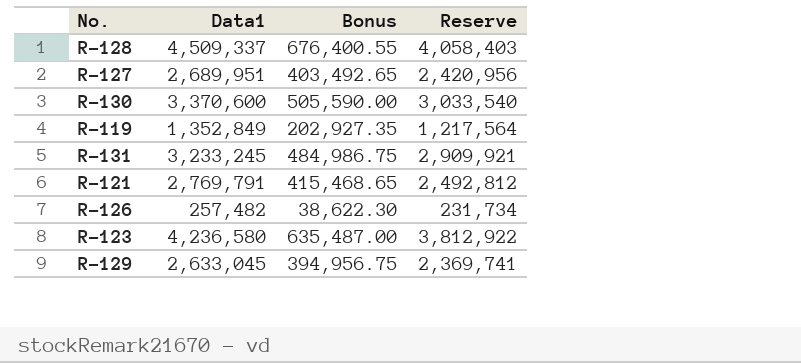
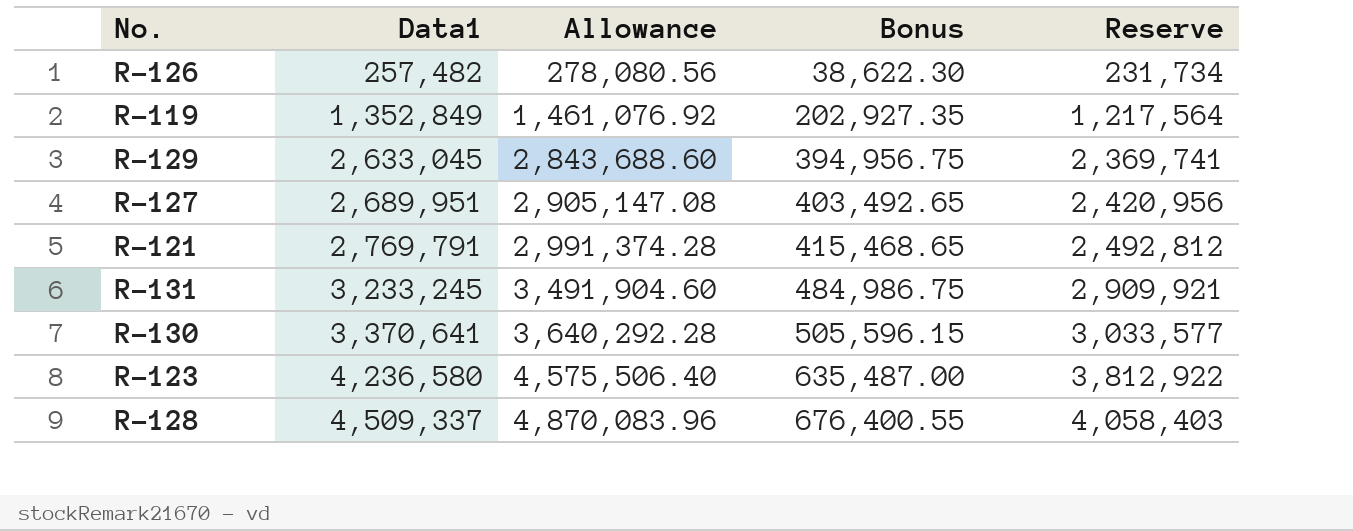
row order: none -> Data1 ascending
column Allowance | formula: none -> [Data1] * 1.08
R-130 | Data1: 3,370,600 -> 3,370,641
R-130 | Bonus: 505,590.00 -> 505,596.15
R-130 | Reserve: 3,033,540 -> 3,033,577

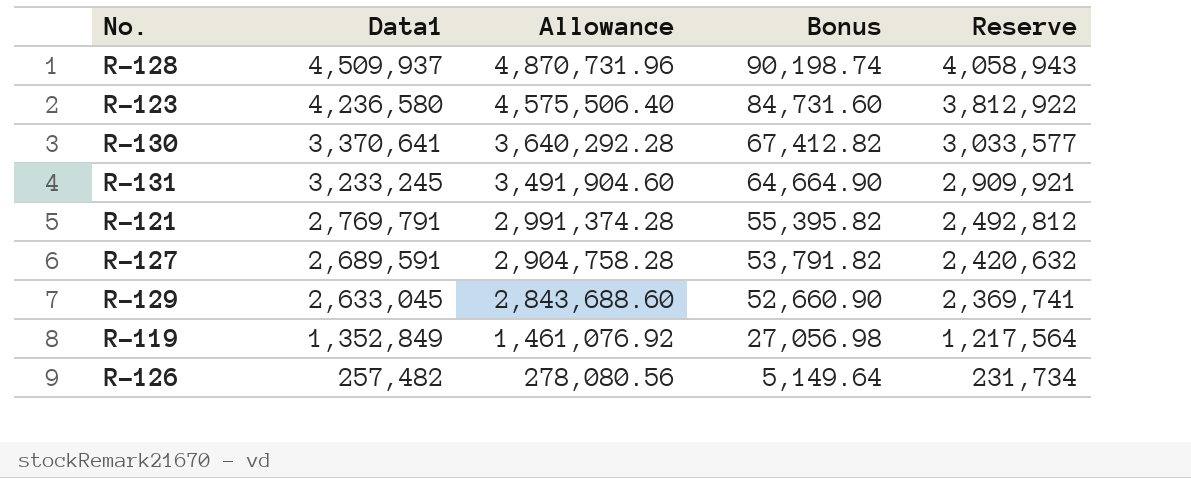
row order: Data1 ascending -> Data1 descending
column Bonus | formula: [Data1] * 0.15 -> [Data1] * 0.02
R-128 | Data1: 4,509,337 -> 4,509,937
R-128 | Allowance: 4,870,083.96 -> 4,870,731.96
R-128 | Reserve: 4,058,403 -> 4,058,943
R-127 | Data1: 2,689,951 -> 2,689,591
R-127 | Allowance: 2,905,147.08 -> 2,904,758.28
R-127 | Reserve: 2,420,956 -> 2,420,632

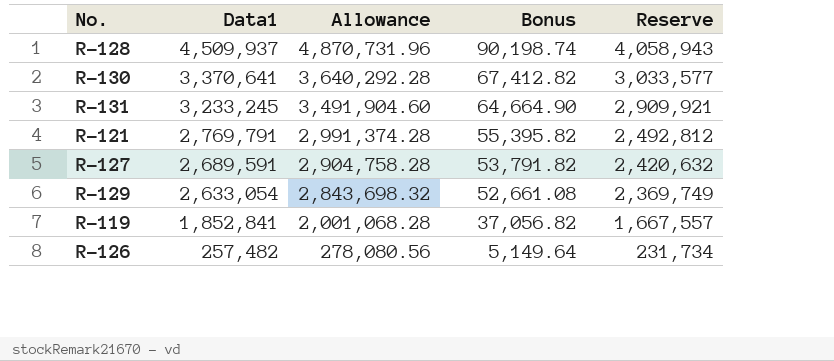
row R-123: 4,236,580 | 4,575,506.40 | 84,731.60 | 3,812,922 -> none
R-129 | Data1: 2,633,045 -> 2,633,054
R-129 | Allowance: 2,843,688.60 -> 2,843,698.32
R-129 | Bonus: 52,660.90 -> 52,661.08
R-129 | Reserve: 2,369,741 -> 2,369,749
R-119 | Data1: 1,352,849 -> 1,852,841
R-119 | Allowance: 1,461,076.92 -> 2,001,068.28
R-119 | Bonus: 27,056.98 -> 37,056.82
R-119 | Reserve: 1,217,564 -> 1,667,557

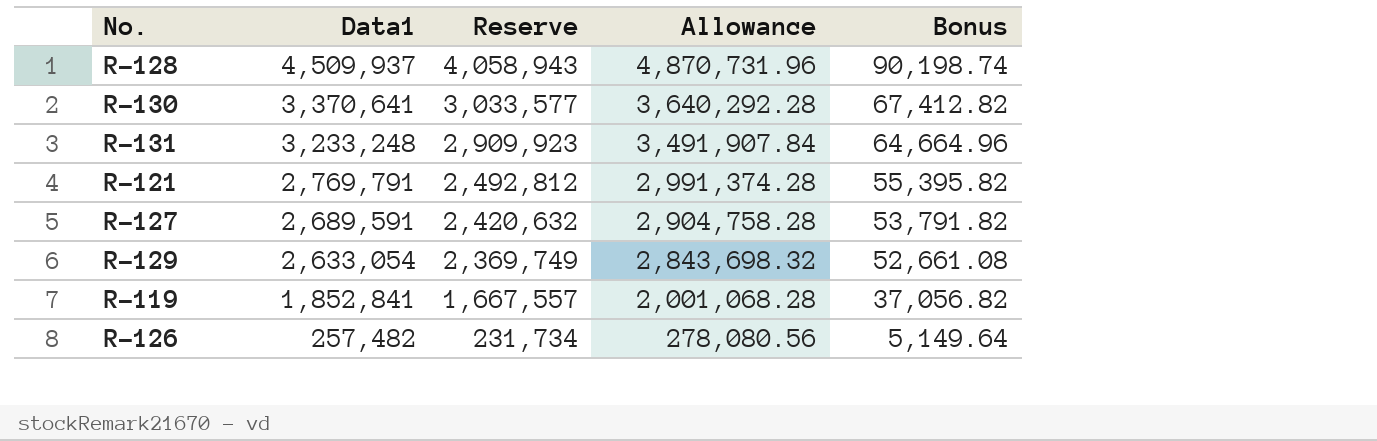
column Reserve | position: 5 -> 3
R-131 | Data1: 3,233,245 -> 3,233,248
R-131 | Reserve: 2,909,921 -> 2,909,923
R-131 | Allowance: 3,491,904.60 -> 3,491,907.84
R-131 | Bonus: 64,664.90 -> 64,664.96

